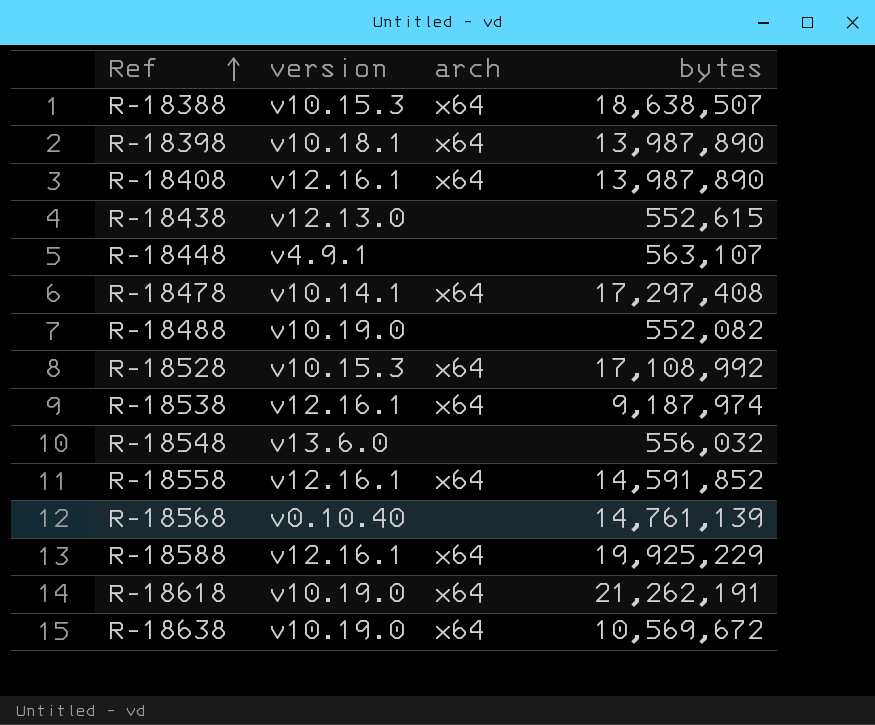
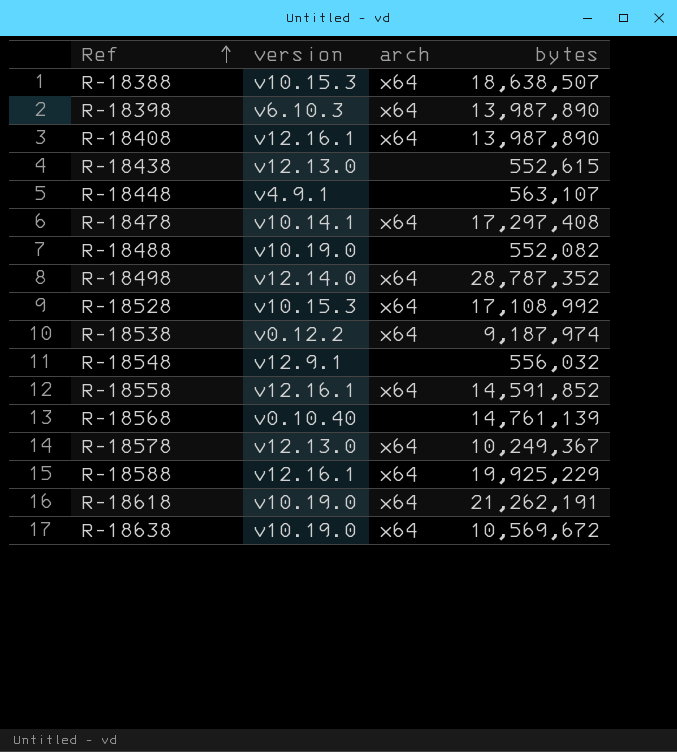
R-18398 | version: v10.18.1 -> v6.10.3
row R-18498: none -> v12.14.0 | x64 | 28,787,352
R-18538 | version: v12.16.1 -> v0.12.2
R-18548 | version: v13.6.0 -> v12.9.1
row R-18578: none -> v12.13.0 | x64 | 10,249,367

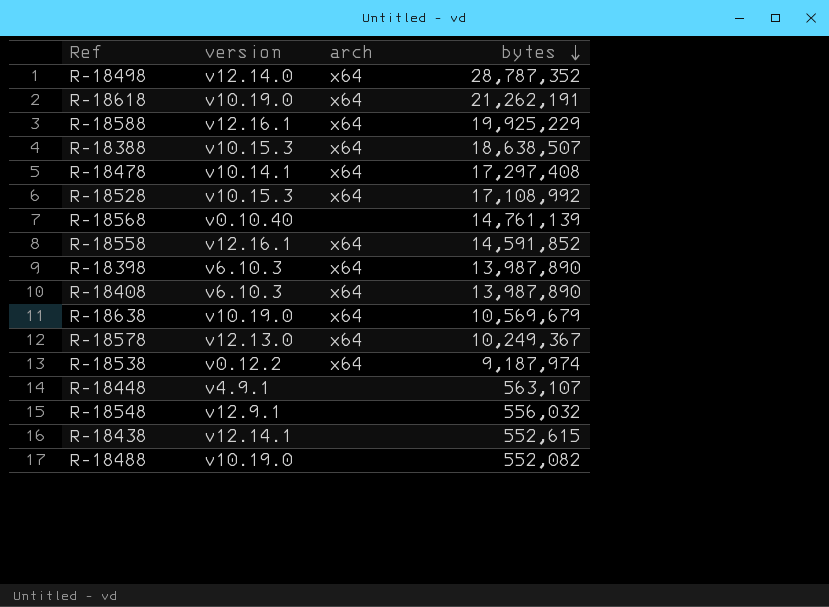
row order: Ref ascending -> bytes descending
R-18408 | version: v12.16.1 -> v6.10.3
R-18638 | bytes: 10,569,672 -> 10,569,679
R-18438 | version: v12.13.0 -> v12.14.1

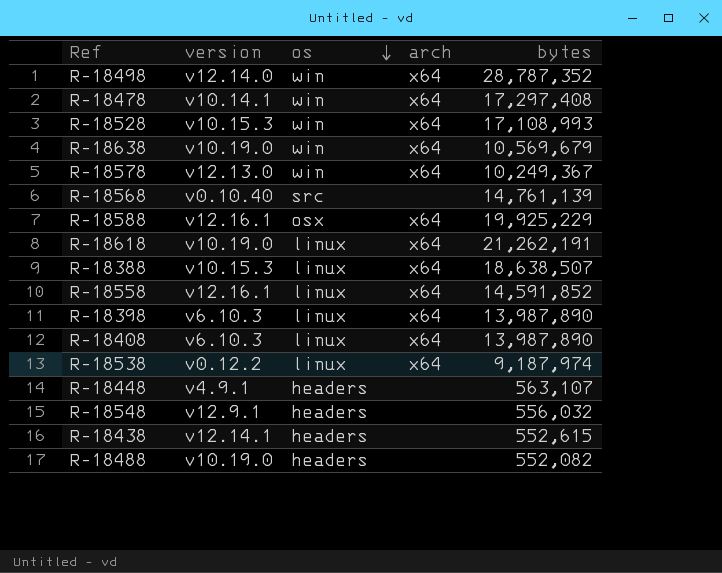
row order: bytes descending -> os descending
column os | position: none -> 3
R-18528 | bytes: 17,108,992 -> 17,108,993

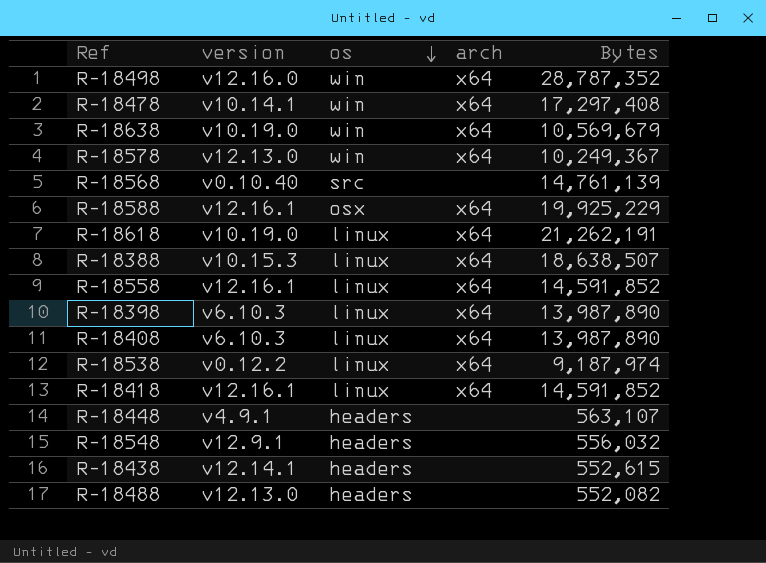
column name: bytes -> Bytes
row R-18528: v10.15.3 | win | x64 | 17,108,993 -> none
R-18498 | version: v12.14.0 -> v12.16.0
row R-18418: none -> v12.16.1 | linux | x64 | 14,591,852
R-18488 | version: v10.19.0 -> v12.13.0

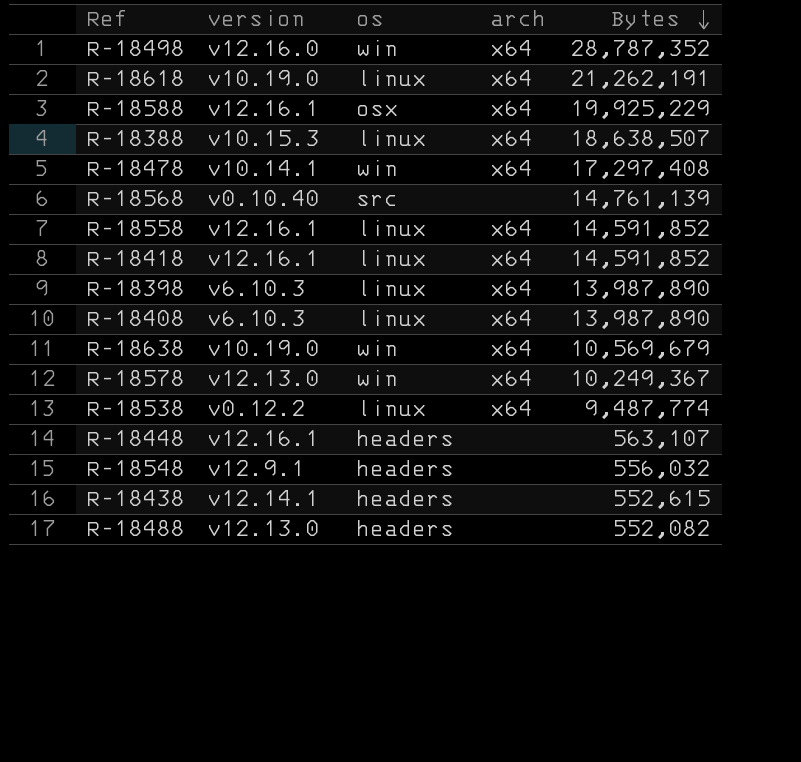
row order: os descending -> Bytes descending
R-18538 | Bytes: 9,187,974 -> 9,487,774
R-18448 | version: v4.9.1 -> v12.16.1

